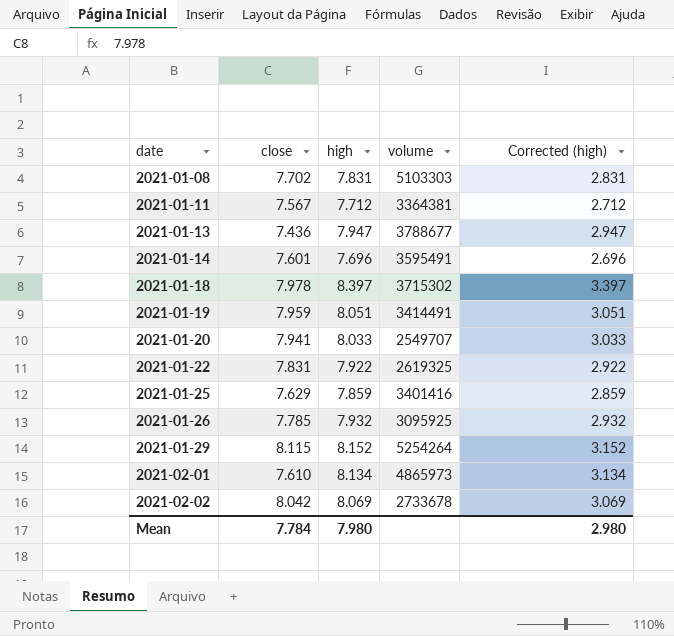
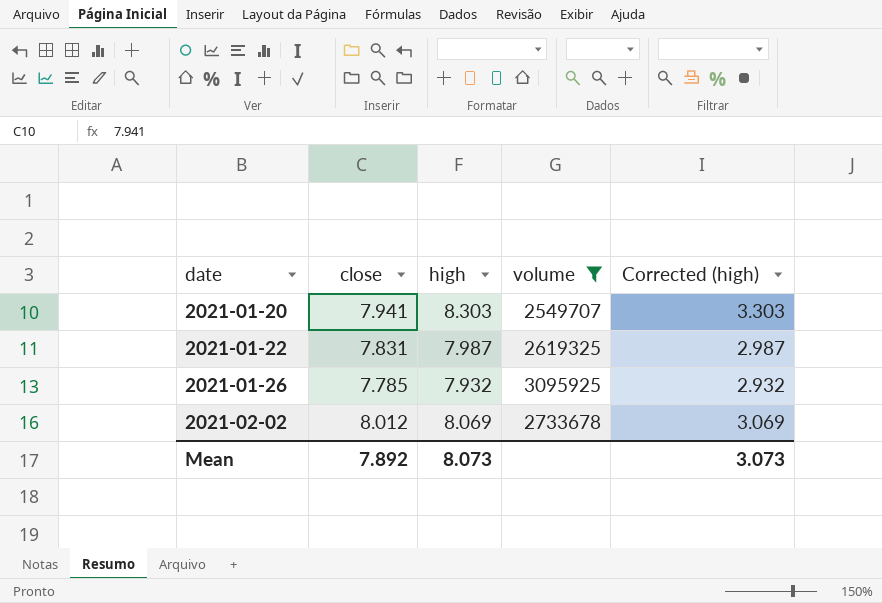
filter: none -> volume <= 3095925
2021-01-20 | high: 8.033 -> 8.303
2021-01-20 | Corrected (high): 3.033 -> 3.303
2021-01-22 | high: 7.922 -> 7.987
2021-01-22 | Corrected (high): 2.922 -> 2.987
2021-02-02 | close: 8.042 -> 8.012
Mean | close: 7.784 -> 7.892
Mean | high: 7.980 -> 8.073
Mean | Corrected (high): 2.980 -> 3.073

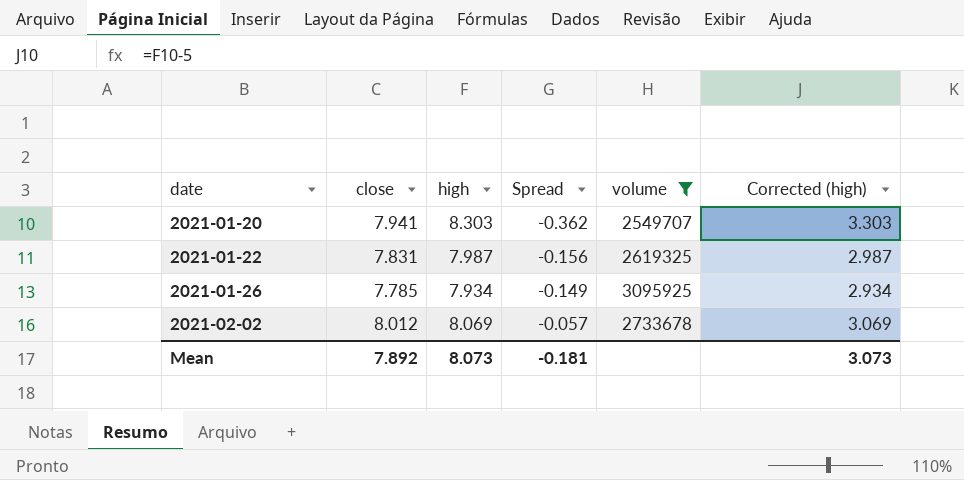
column Spread | formula: none -> [close] - [high]
2021-01-26 | high: 7.932 -> 7.934
2021-01-26 | Corrected (high): 2.932 -> 2.934

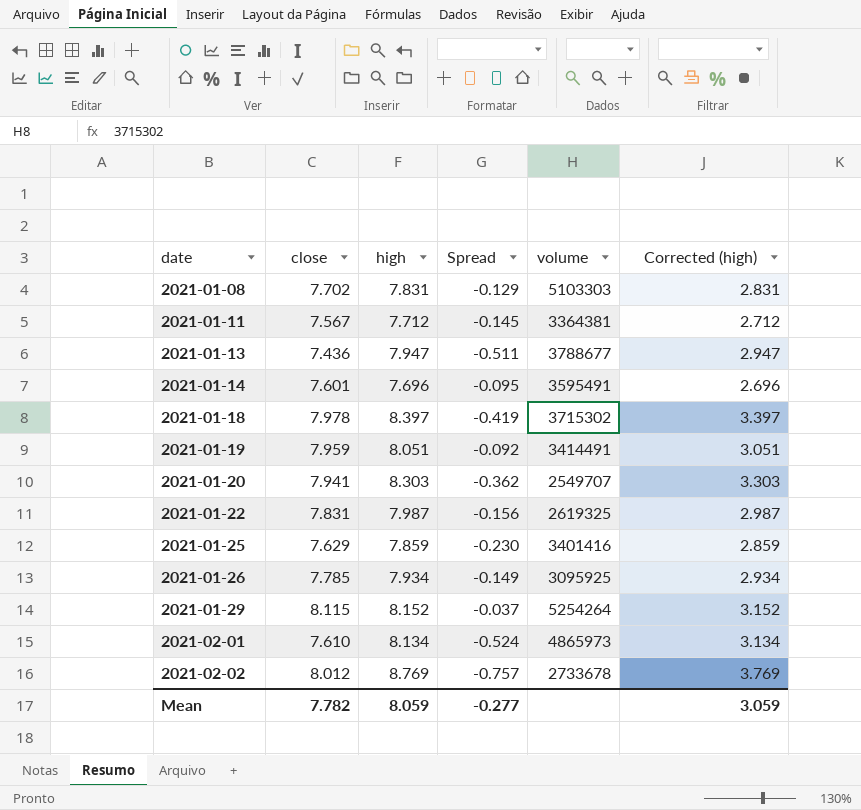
filter: volume <= 3095925 -> none
2021-02-02 | high: 8.069 -> 8.769
2021-02-02 | Spread: -0.057 -> -0.757
2021-02-02 | Corrected (high): 3.069 -> 3.769
Mean | close: 7.892 -> 7.782
Mean | high: 8.073 -> 8.059
Mean | Spread: -0.181 -> -0.277
Mean | Corrected (high): 3.073 -> 3.059

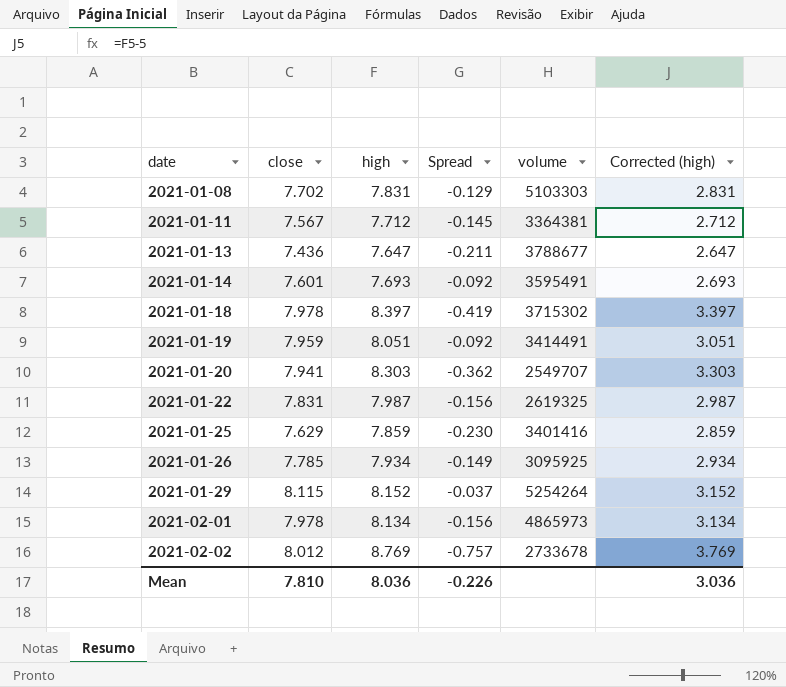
2021-01-13 | high: 7.947 -> 7.647
2021-01-13 | Spread: -0.511 -> -0.211
2021-01-13 | Corrected (high): 2.947 -> 2.647
2021-01-14 | high: 7.696 -> 7.693
2021-01-14 | Spread: -0.095 -> -0.092
2021-01-14 | Corrected (high): 2.696 -> 2.693
2021-02-01 | close: 7.610 -> 7.978
2021-02-01 | Spread: -0.524 -> -0.156
Mean | close: 7.782 -> 7.810
Mean | high: 8.059 -> 8.036
Mean | Spread: -0.277 -> -0.226
Mean | Corrected (high): 3.059 -> 3.036

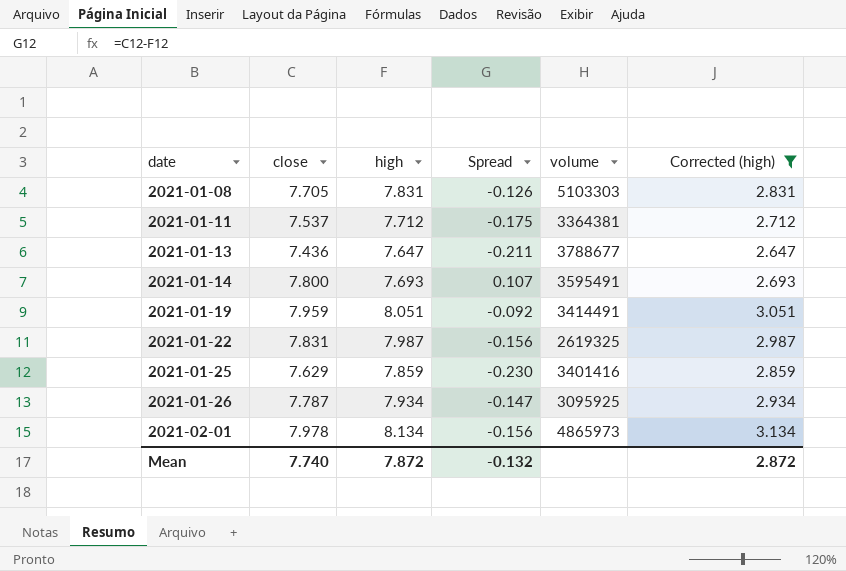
filter: none -> Corrected (high) <= 3.134
2021-01-08 | close: 7.702 -> 7.705
2021-01-08 | Spread: -0.129 -> -0.126
2021-01-11 | close: 7.567 -> 7.537
2021-01-11 | Spread: -0.145 -> -0.175
2021-01-14 | close: 7.601 -> 7.800
2021-01-14 | Spread: -0.092 -> 0.107
2021-01-26 | close: 7.785 -> 7.787
2021-01-26 | Spread: -0.149 -> -0.147
Mean | close: 7.810 -> 7.740
Mean | high: 8.036 -> 7.872
Mean | Spread: -0.226 -> -0.132
Mean | Corrected (high): 3.036 -> 2.872

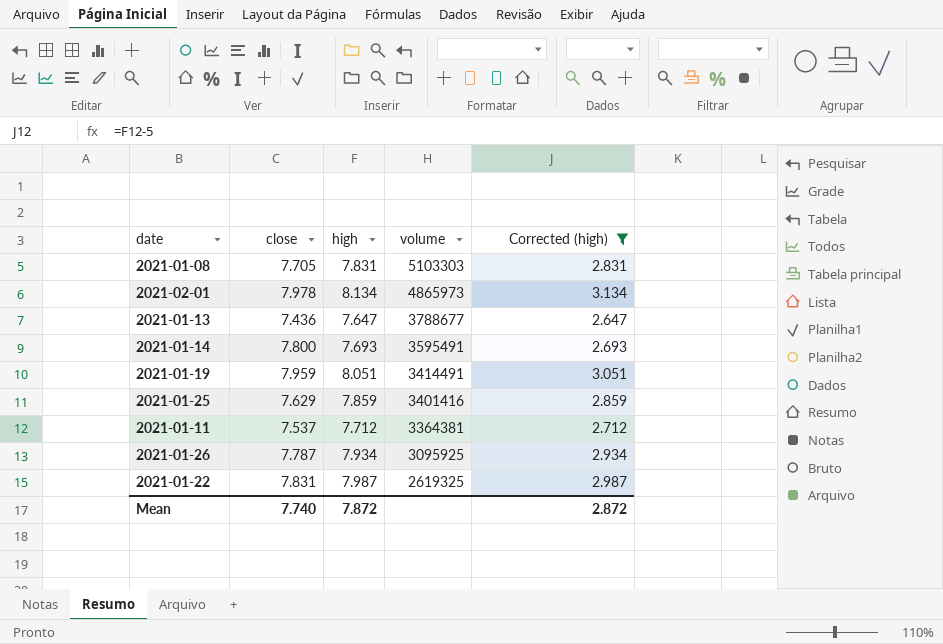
row order: date ascending -> volume descending
column Spread | formula: [close] - [high] -> none

